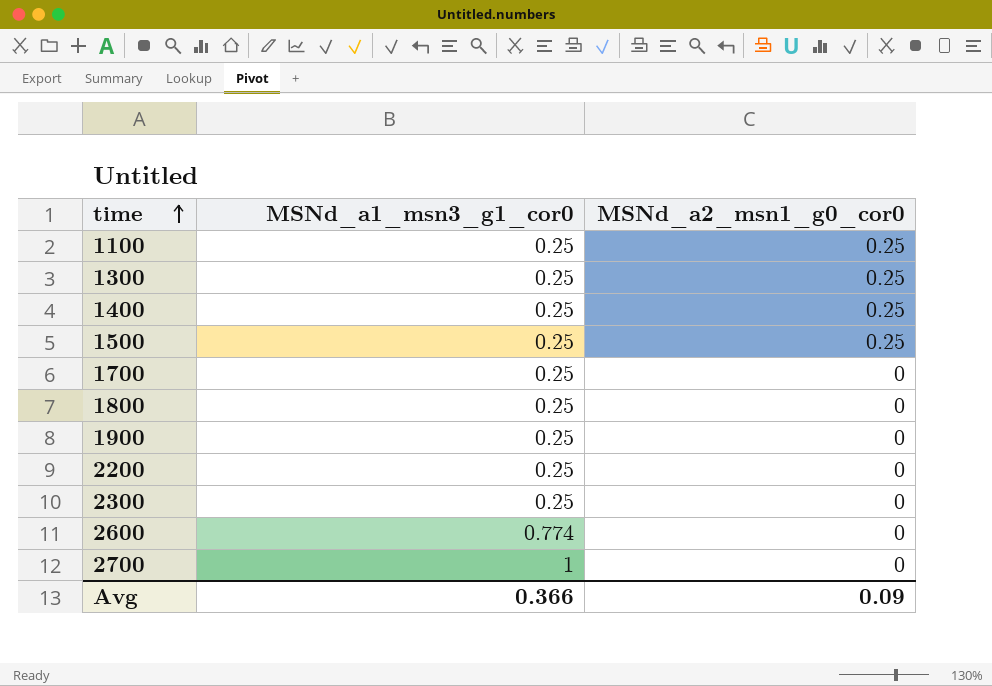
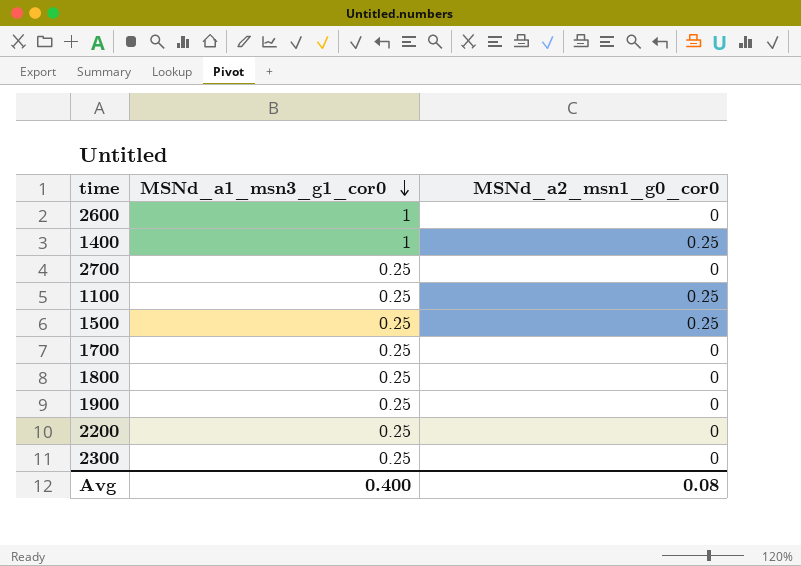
row order: time ascending -> MSNd_a1_msn3_g1_cor0 descending
row 1300: 0.25 | 0.25 -> none
2600 | MSNd_a1_msn3_g1_cor0: 0.774 -> 1
1400 | MSNd_a1_msn3_g1_cor0: 0.25 -> 1
2700 | MSNd_a1_msn3_g1_cor0: 1 -> 0.25
Avg | MSNd_a1_msn3_g1_cor0: 0.366 -> 0.400
Avg | MSNd_a2_msn1_g0_cor0: 0.09 -> 0.08

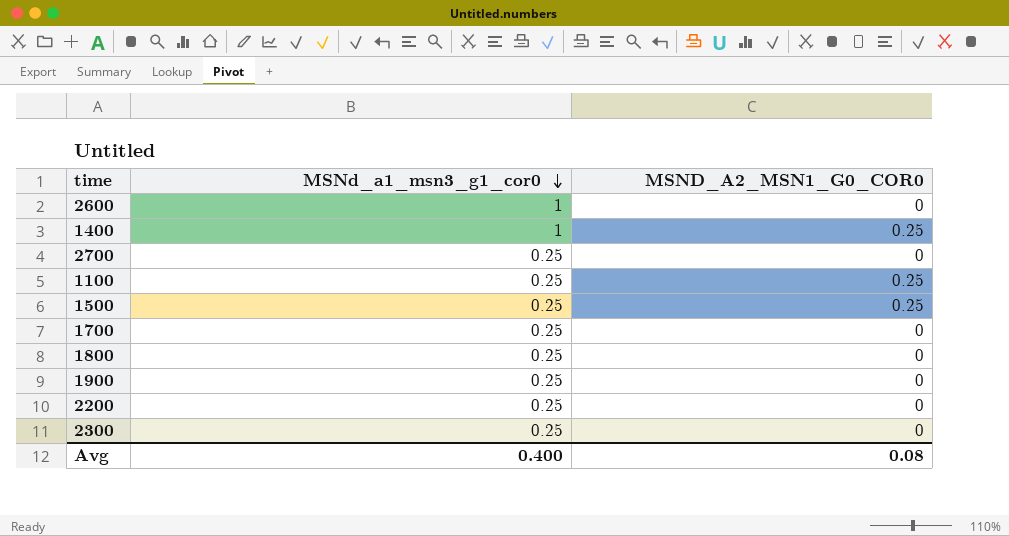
column name: MSNd_a2_msn1_g0_cor0 -> MSND_A2_MSN1_G0_COR0

